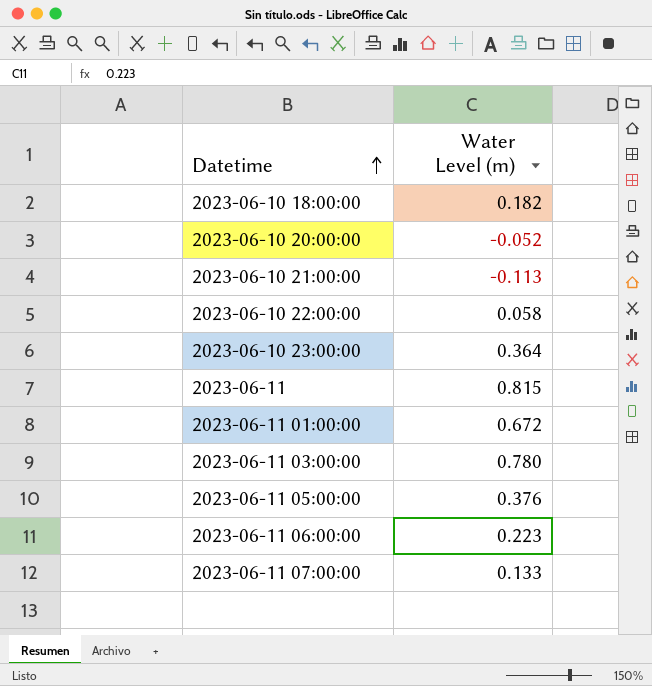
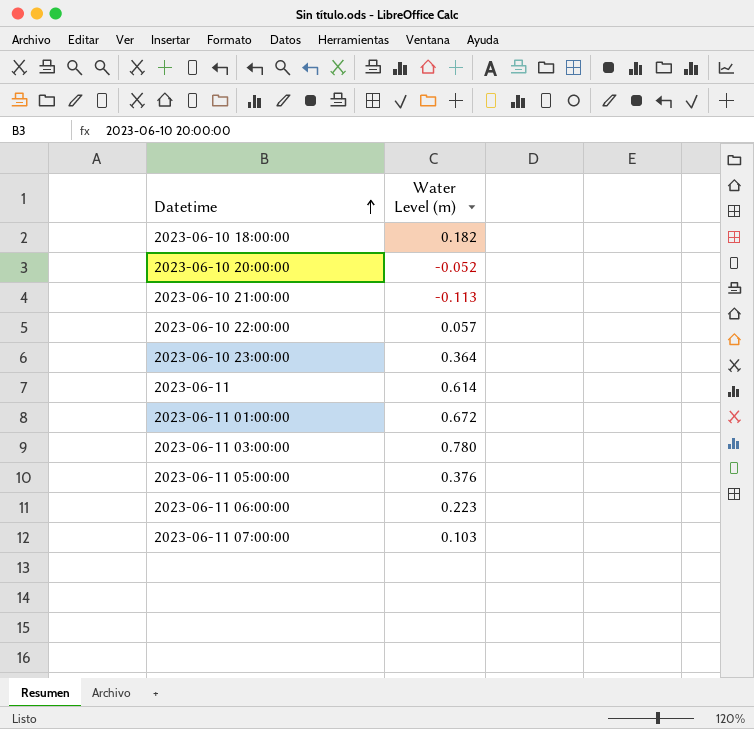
2023-06-10 22:00:00 | Water Level (m): 0.058 -> 0.057
2023-06-11 | Water Level (m): 0.815 -> 0.614
2023-06-11 07:00:00 | Water Level (m): 0.133 -> 0.103

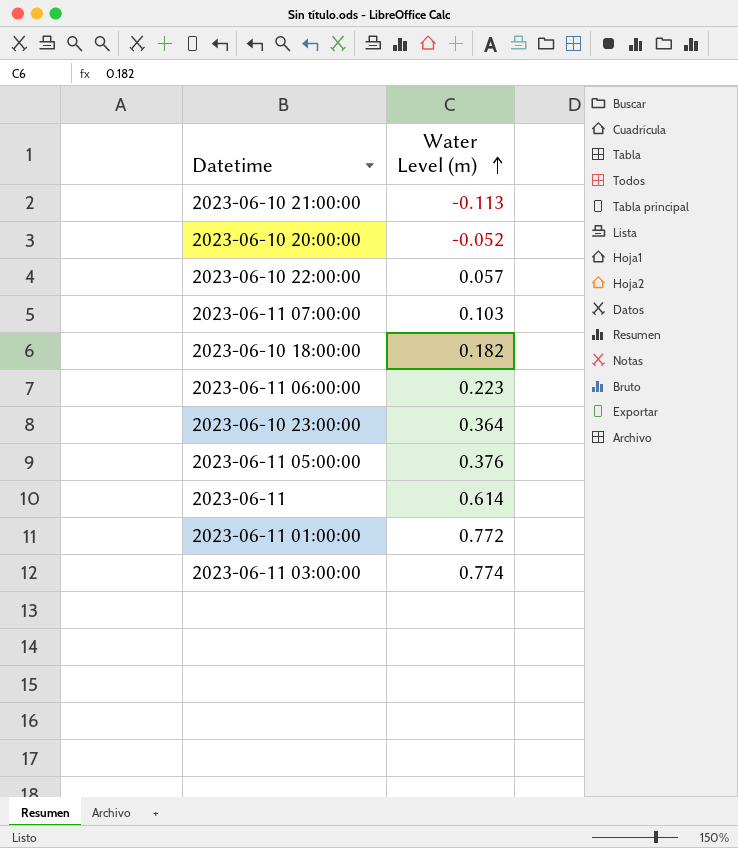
row order: Datetime ascending -> Water Level (m) ascending
2023-06-11 01:00:00 | Water Level (m): 0.672 -> 0.772
2023-06-11 03:00:00 | Water Level (m): 0.780 -> 0.774

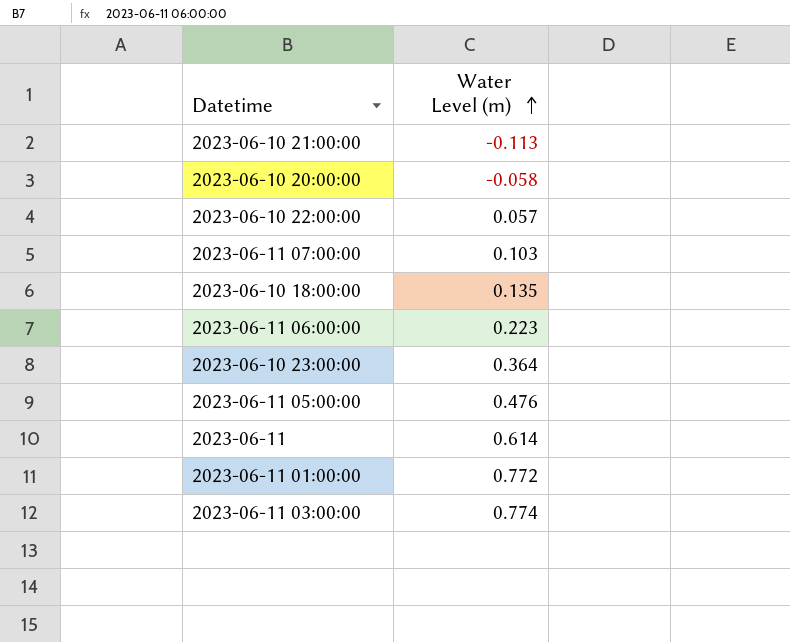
2023-06-10 20:00:00 | Water Level (m): -0.052 -> -0.058
2023-06-10 18:00:00 | Water Level (m): 0.182 -> 0.135
2023-06-11 05:00:00 | Water Level (m): 0.376 -> 0.476

